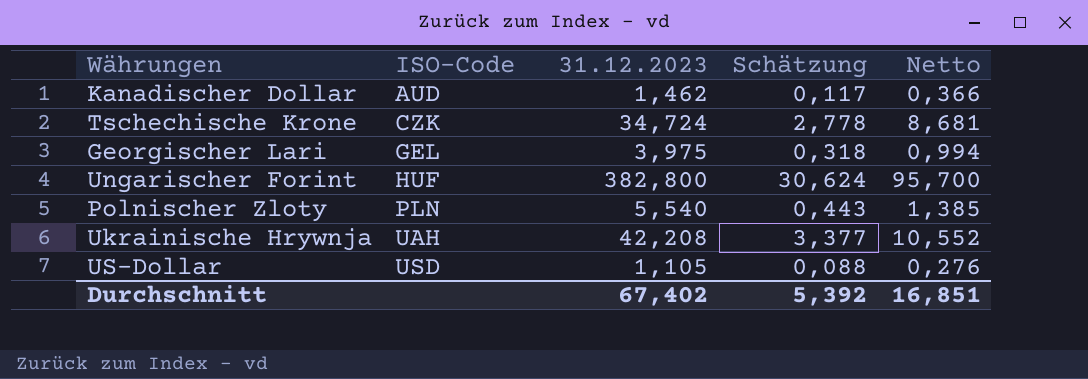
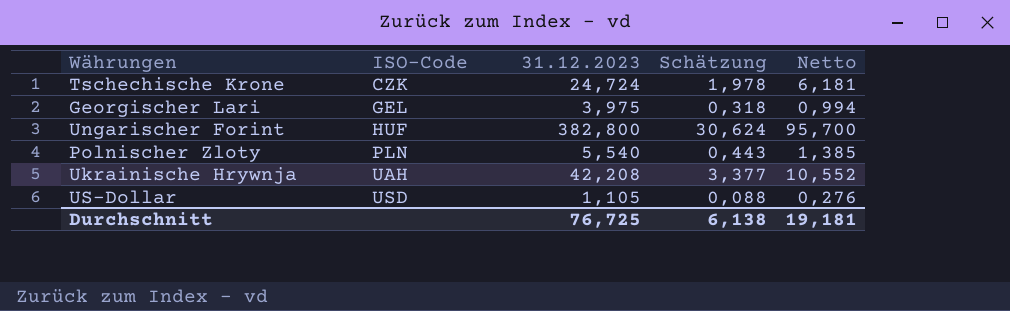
row Kanadischer Dollar: AUD | 1,462 | 0,117 | 0,366 -> none
Tschechische Krone | 31.12.2023: 34,724 -> 24,724
Tschechische Krone | Schätzung: 2,778 -> 1,978
Tschechische Krone | Netto: 8,681 -> 6,181
Durchschnitt | 31.12.2023: 67,402 -> 76,725
Durchschnitt | Schätzung: 5,392 -> 6,138
Durchschnitt | Netto: 16,851 -> 19,181

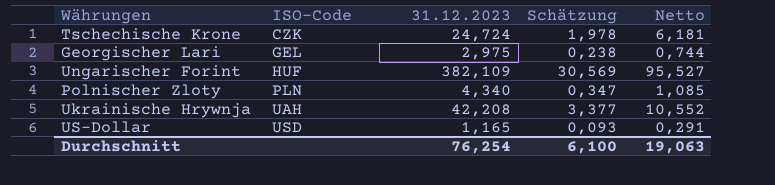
Georgischer Lari | 31.12.2023: 3,975 -> 2,975
Georgischer Lari | Schätzung: 0,318 -> 0,238
Georgischer Lari | Netto: 0,994 -> 0,744
Ungarischer Forint | 31.12.2023: 382,800 -> 382,109
Ungarischer Forint | Schätzung: 30,624 -> 30,569
Ungarischer Forint | Netto: 95,700 -> 95,527
Polnischer Zloty | 31.12.2023: 5,540 -> 4,340
Polnischer Zloty | Schätzung: 0,443 -> 0,347
Polnischer Zloty | Netto: 1,385 -> 1,085
US-Dollar | 31.12.2023: 1,105 -> 1,165
US-Dollar | Schätzung: 0,088 -> 0,093
US-Dollar | Netto: 0,276 -> 0,291
Durchschnitt | 31.12.2023: 76,725 -> 76,254
Durchschnitt | Schätzung: 6,138 -> 6,100
Durchschnitt | Netto: 19,181 -> 19,063

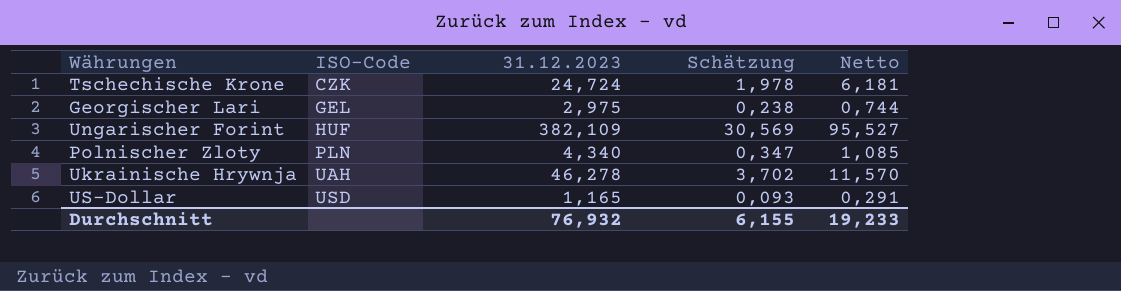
Ukrainische Hrywnja | 31.12.2023: 42,208 -> 46,278
Ukrainische Hrywnja | Schätzung: 3,377 -> 3,702
Ukrainische Hrywnja | Netto: 10,552 -> 11,570
Durchschnitt | 31.12.2023: 76,254 -> 76,932
Durchschnitt | Schätzung: 6,100 -> 6,155
Durchschnitt | Netto: 19,063 -> 19,233

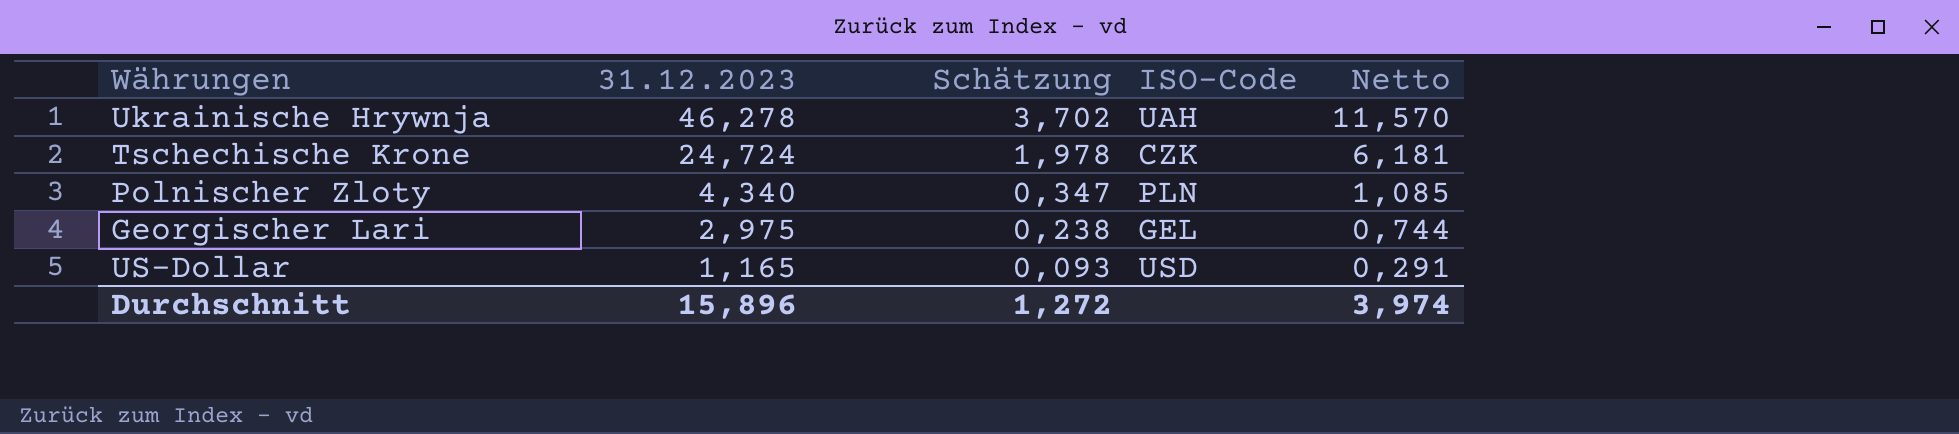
row order: ISO-Code ascending -> 31.12.2023 descending
column ISO-Code | position: 2 -> 4
row Ungarischer Forint: HUF | 382,109 | 30,569 | 95,527 -> none
Durchschnitt | 31.12.2023: 76,932 -> 15,896
Durchschnitt | Schätzung: 6,155 -> 1,272
Durchschnitt | Netto: 19,233 -> 3,974

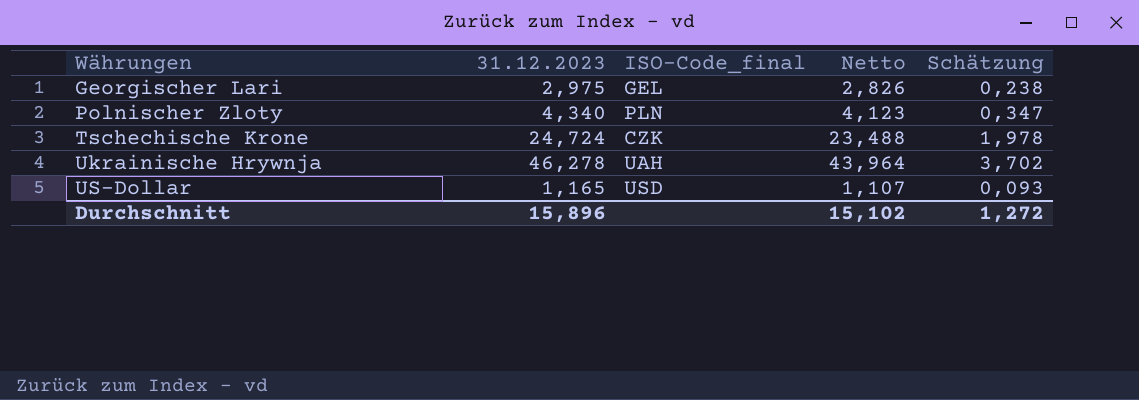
row order: 31.12.2023 descending -> Währungen ascending
column name: ISO-Code -> ISO-Code_final
column Netto | formula: [31.12.2023] * 0,25 -> [31.12.2023] * 0,95
column Schätzung | position: 3 -> 5
Durchschnitt | Netto: 3,974 -> 15,102

